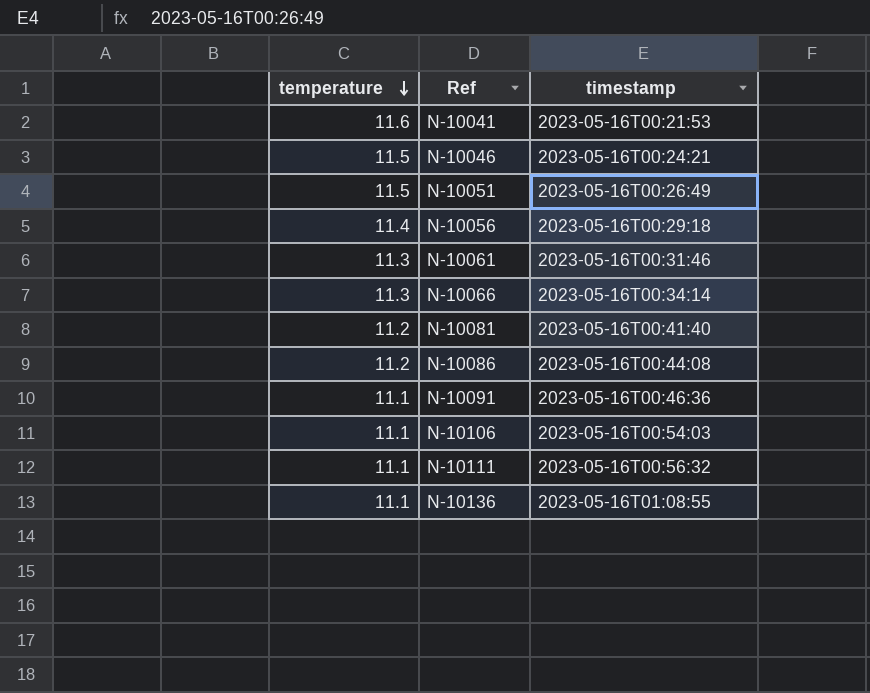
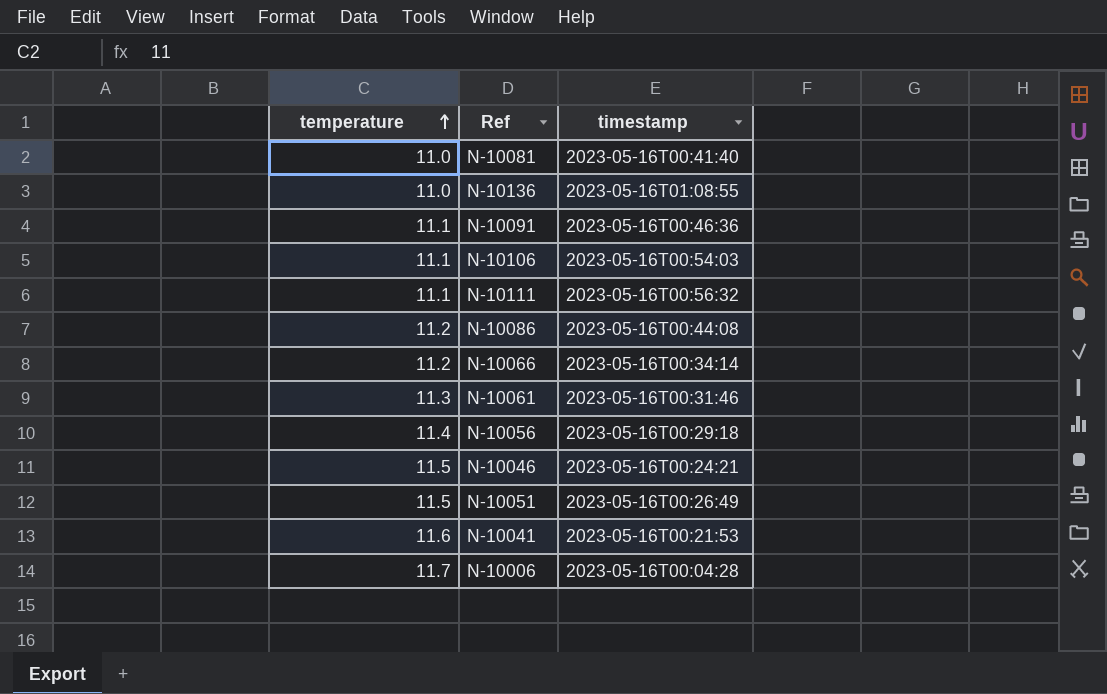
row order: temperature descending -> temperature ascending
N-10081 | temperature: 11.2 -> 11.0
N-10136 | temperature: 11.1 -> 11.0
N-10066 | temperature: 11.3 -> 11.2
row N-10006: none -> 11.7 | 2023-05-16T00:04:28

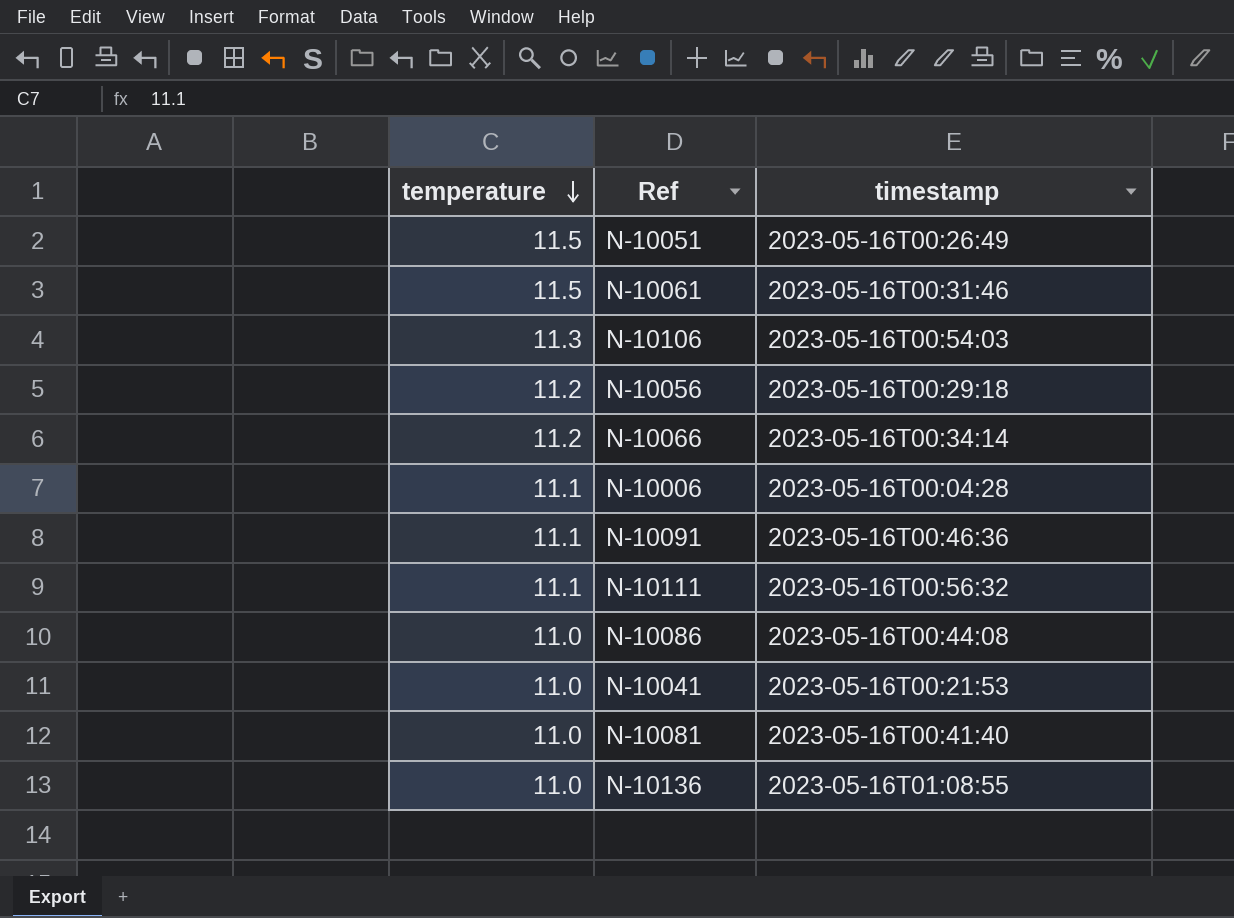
row order: temperature ascending -> temperature descending
row N-10046: 11.5 | 2023-05-16T00:24:21 -> none
N-10061 | temperature: 11.3 -> 11.5
N-10106 | temperature: 11.1 -> 11.3
N-10056 | temperature: 11.4 -> 11.2
N-10006 | temperature: 11.7 -> 11.1
N-10086 | temperature: 11.2 -> 11.0
N-10041 | temperature: 11.6 -> 11.0

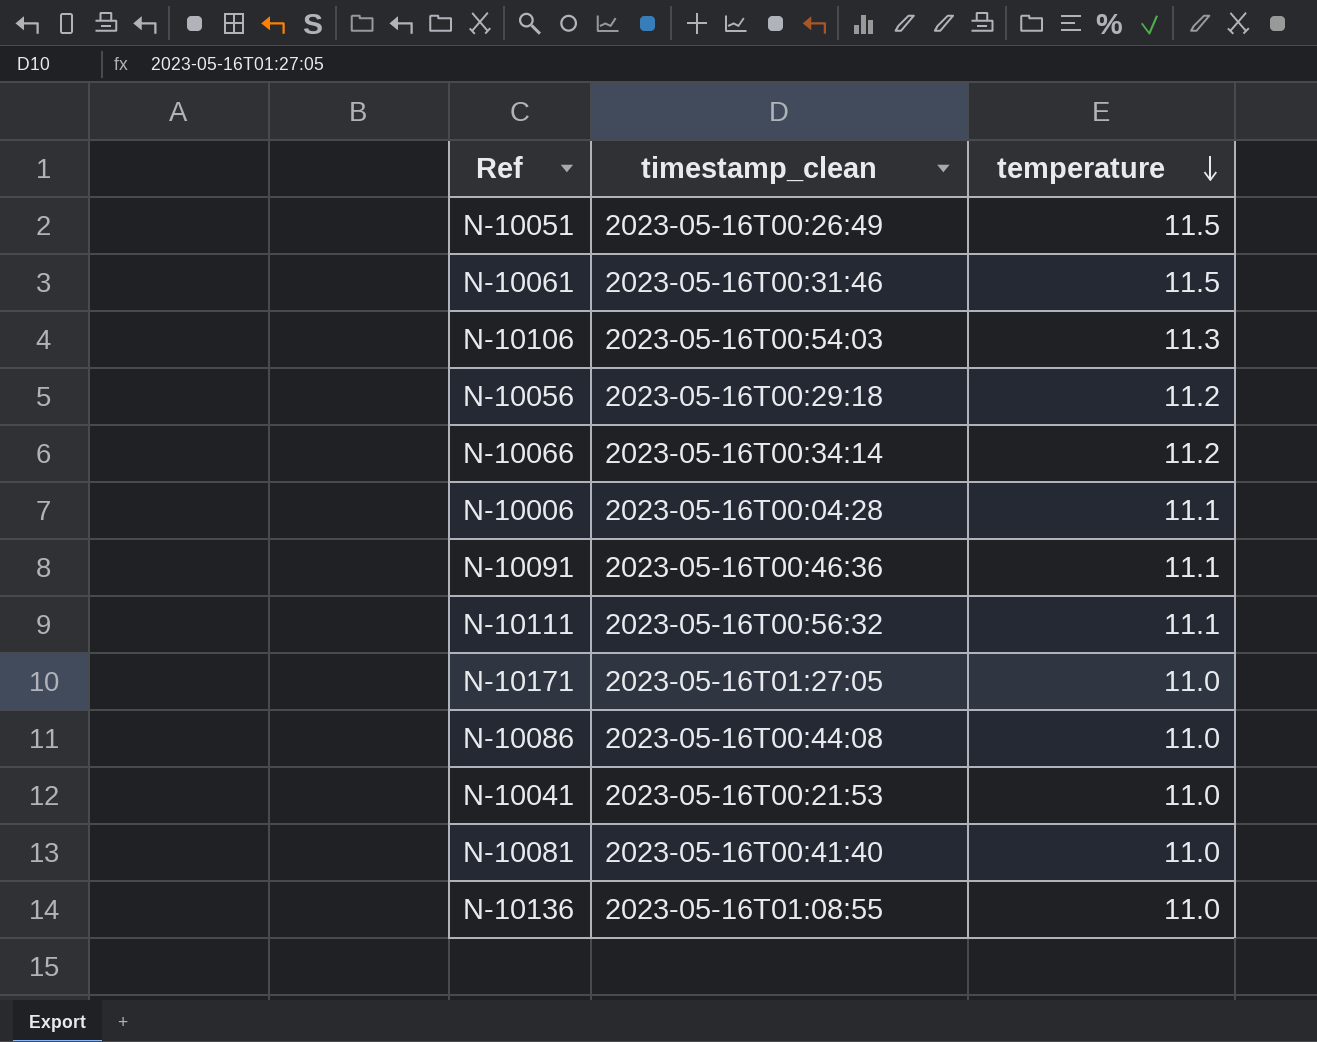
column name: timestamp -> timestamp_clean
column temperature | position: 1 -> 3
row N-10171: none -> 2023-05-16T01:27:05 | 11.0

